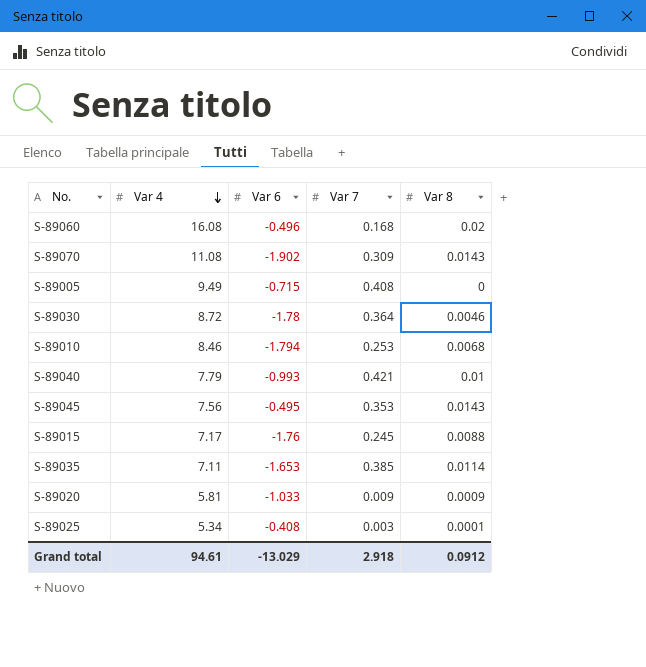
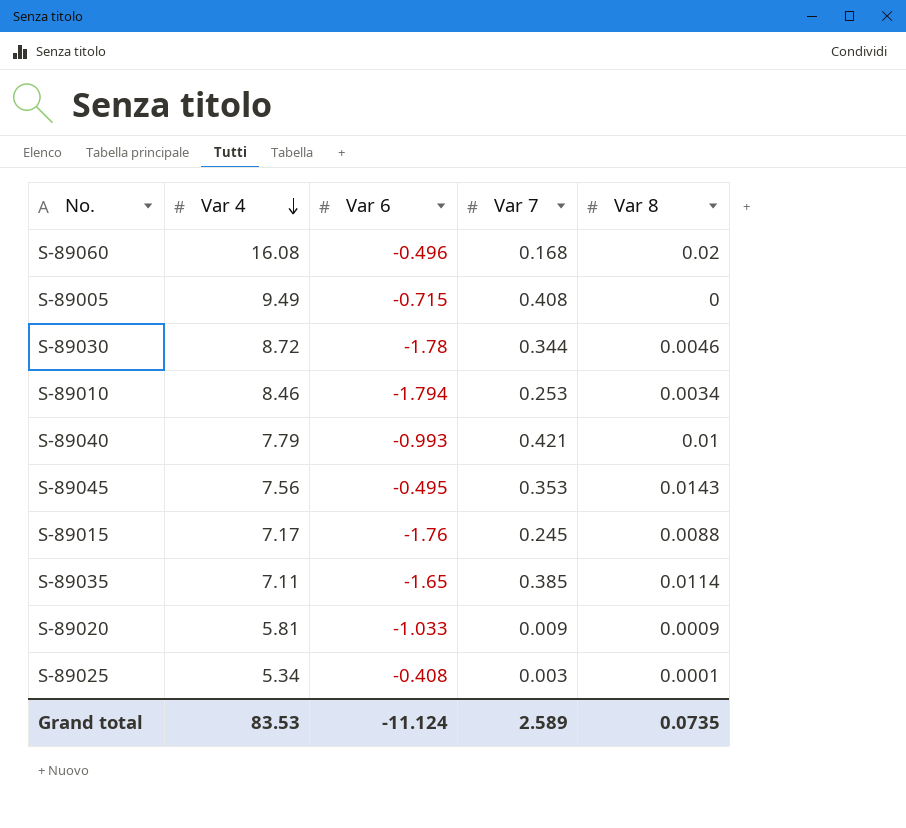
row S-89070: 11.08 | -1.902 | 0.309 | 0.0143 -> none
S-89030 | Var 7: 0.364 -> 0.344
S-89010 | Var 8: 0.0068 -> 0.0034
S-89035 | Var 6: -1.653 -> -1.65
Grand total | Var 4: 94.61 -> 83.53
Grand total | Var 6: -13.029 -> -11.124
Grand total | Var 7: 2.918 -> 2.589
Grand total | Var 8: 0.0912 -> 0.0735

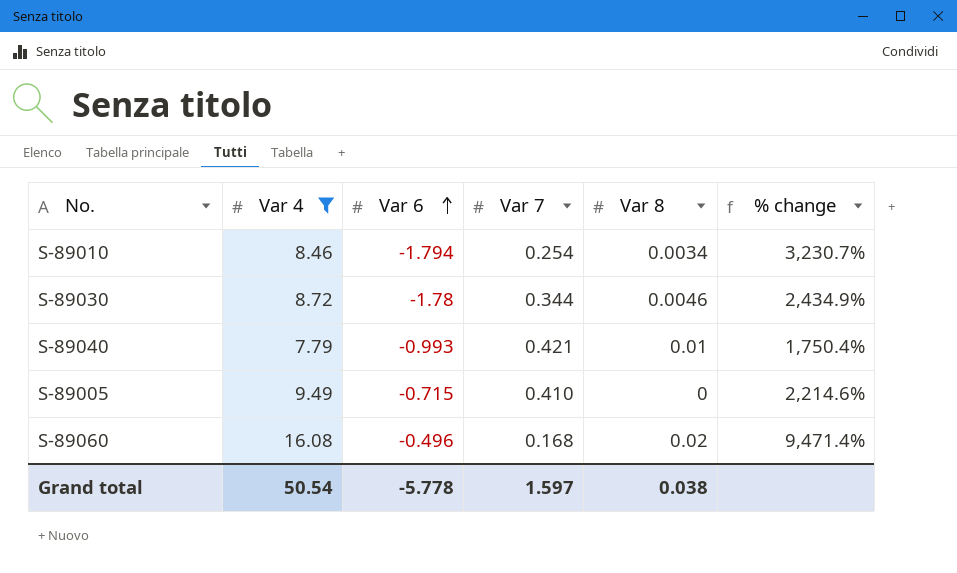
filter: none -> Var 4 >= 7.79
row order: Var 4 descending -> Var 6 ascending
column % change | formula: none -> ([Var 4] - [Var 7]) / [Var 7]
S-89010 | Var 7: 0.253 -> 0.254
S-89005 | Var 7: 0.408 -> 0.410
Grand total | Var 4: 83.53 -> 50.54
Grand total | Var 6: -11.124 -> -5.778
Grand total | Var 7: 2.589 -> 1.597
Grand total | Var 8: 0.0735 -> 0.038

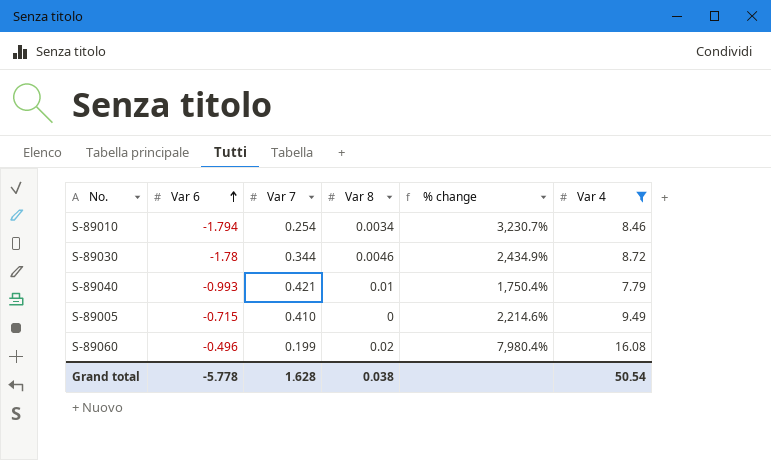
column Var 4 | position: 2 -> 6
S-89060 | Var 7: 0.168 -> 0.199
S-89060 | % change: 9,471.4% -> 7,980.4%
Grand total | Var 7: 1.597 -> 1.628

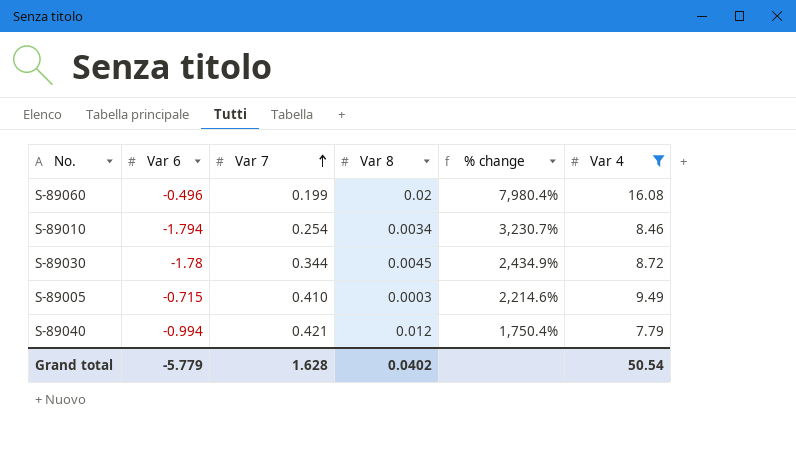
row order: Var 6 ascending -> Var 7 ascending
S-89030 | Var 8: 0.0046 -> 0.0045
S-89005 | Var 8: 0 -> 0.0003
S-89040 | Var 6: -0.993 -> -0.994
S-89040 | Var 8: 0.01 -> 0.012
Grand total | Var 6: -5.778 -> -5.779
Grand total | Var 8: 0.038 -> 0.0402

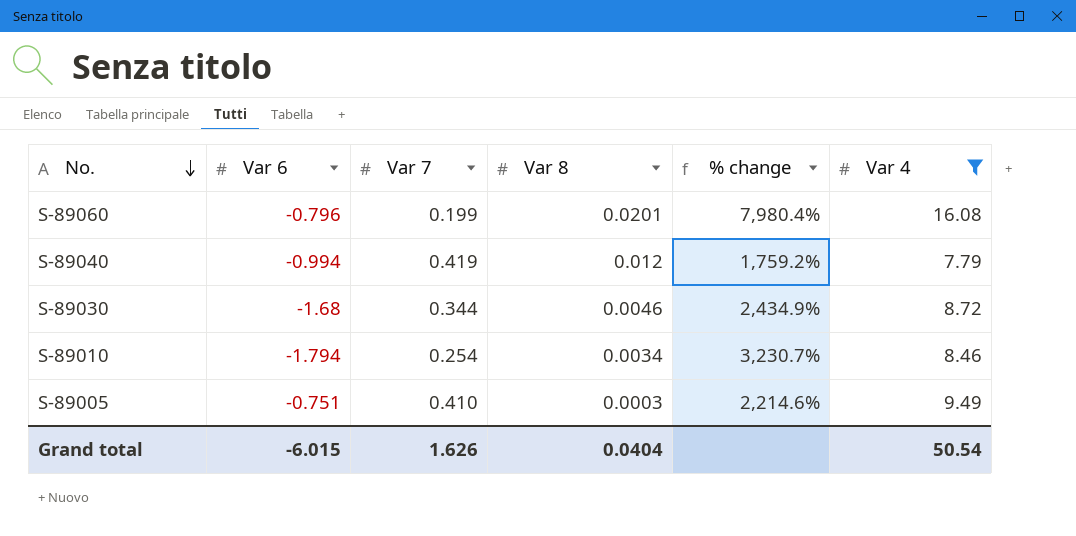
row order: Var 7 ascending -> No. descending
S-89060 | Var 6: -0.496 -> -0.796
S-89060 | Var 8: 0.02 -> 0.0201
S-89040 | Var 7: 0.421 -> 0.419
S-89040 | % change: 1,750.4% -> 1,759.2%
S-89030 | Var 6: -1.78 -> -1.68
S-89030 | Var 8: 0.0045 -> 0.0046
S-89005 | Var 6: -0.715 -> -0.751
Grand total | Var 6: -5.779 -> -6.015
Grand total | Var 7: 1.628 -> 1.626
Grand total | Var 8: 0.0402 -> 0.0404

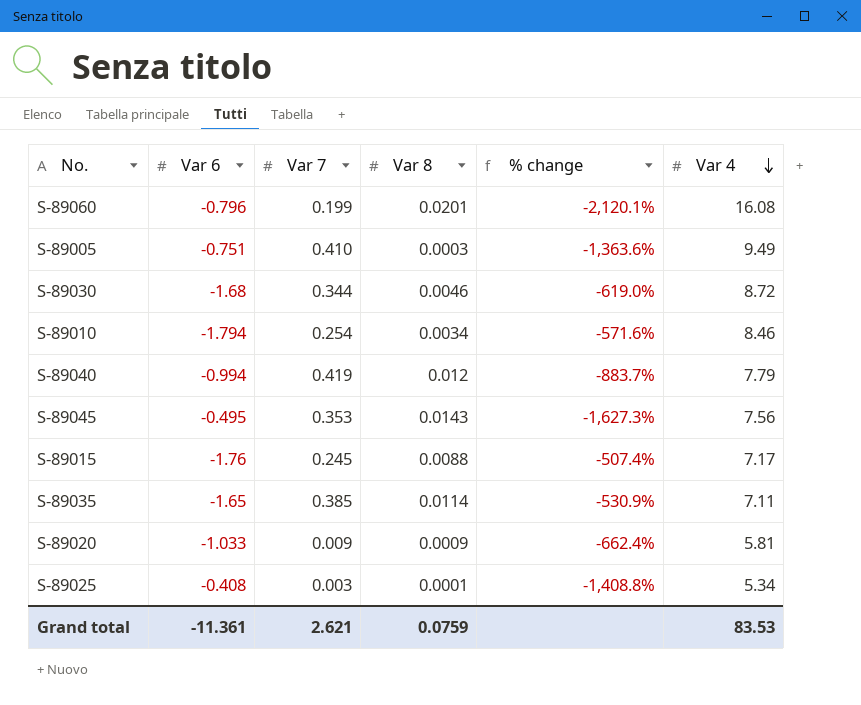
filter: Var 4 >= 7.79 -> none
row order: No. descending -> Var 4 descending
column % change | formula: ([Var 4] - [Var 7]) / [Var 7] -> ([Var 4] - [Var 6]) / [Var 6]
Grand total | Var 6: -6.015 -> -11.361
Grand total | Var 7: 1.626 -> 2.621
Grand total | Var 8: 0.0404 -> 0.0759
Grand total | Var 4: 50.54 -> 83.53

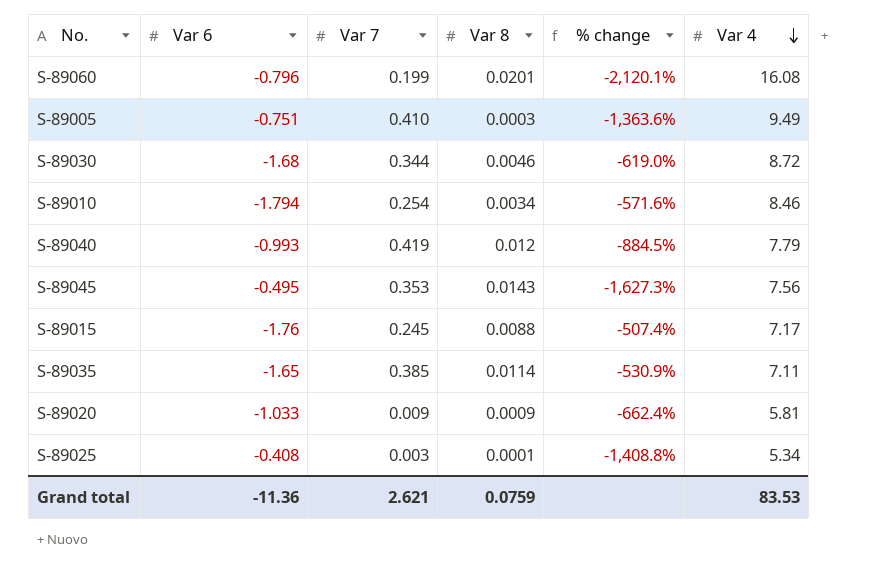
S-89040 | Var 6: -0.994 -> -0.993
S-89040 | % change: -883.7% -> -884.5%
Grand total | Var 6: -11.361 -> -11.36

